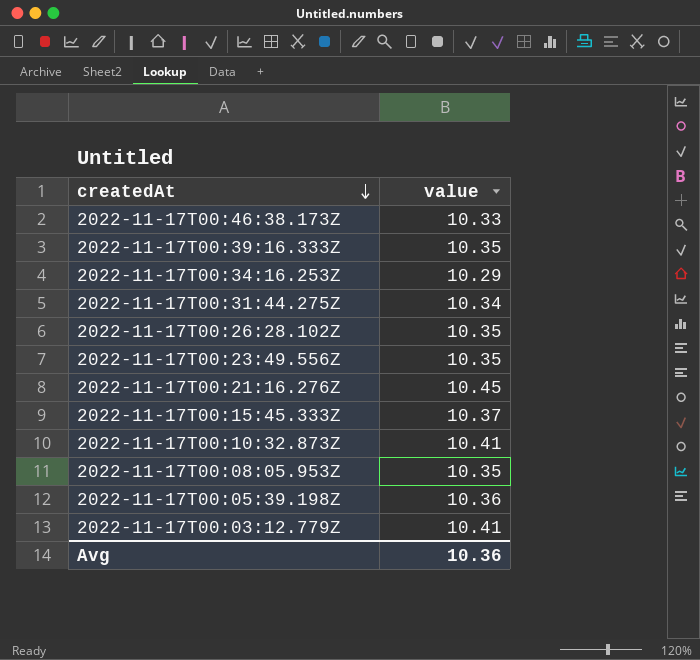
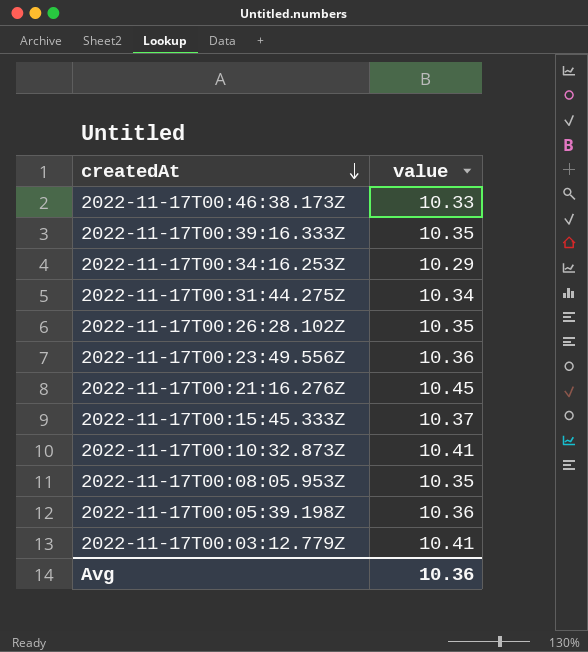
2022-11-17T00:23:49.556Z | value: 10.35 -> 10.36

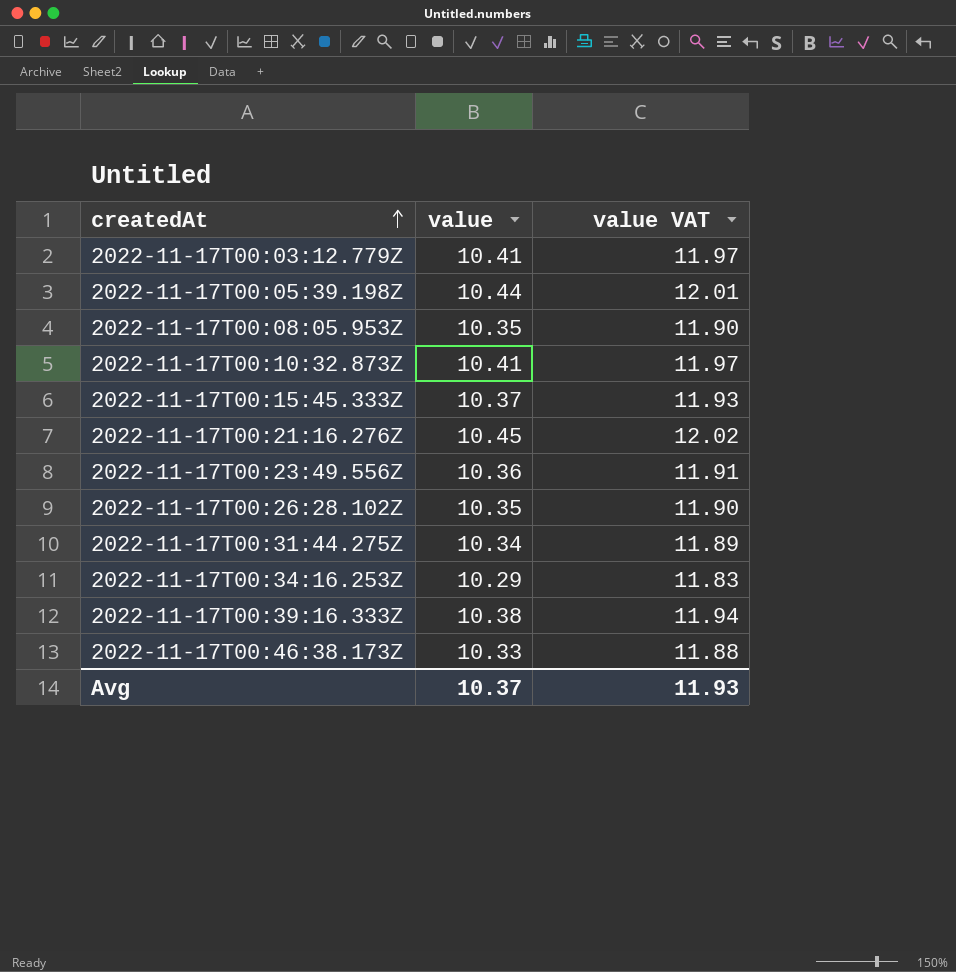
row order: createdAt descending -> createdAt ascending
column value VAT | formula: none -> [value] * 1.15
2022-11-17T00:05:39.198Z | value: 10.36 -> 10.44
2022-11-17T00:39:16.333Z | value: 10.35 -> 10.38
Avg | value: 10.36 -> 10.37

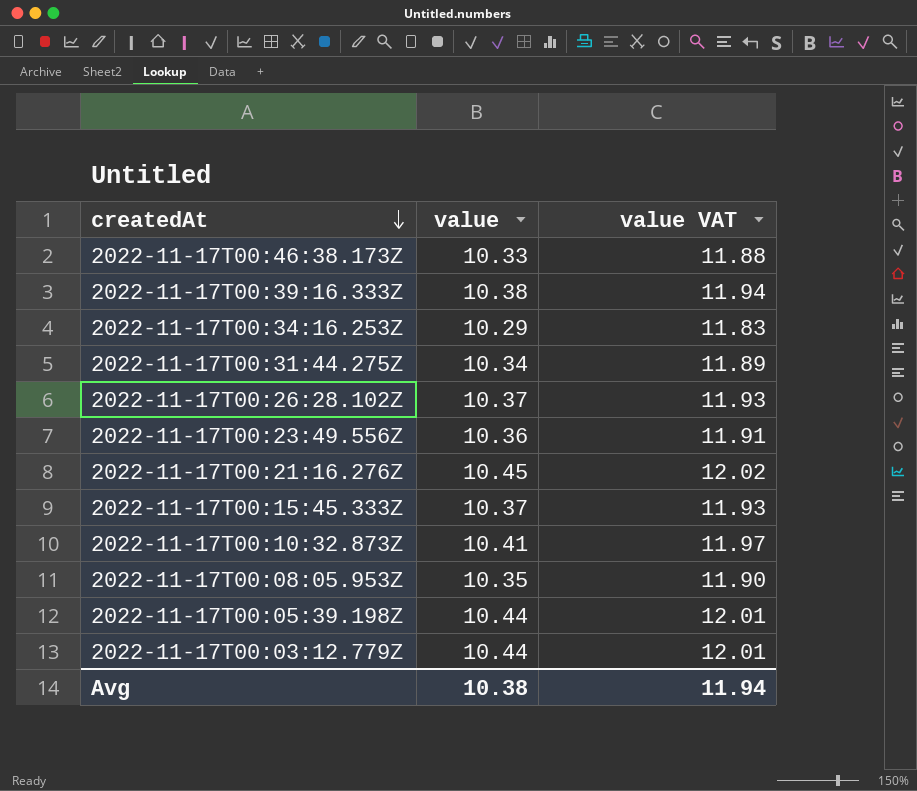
row order: createdAt ascending -> createdAt descending
2022-11-17T00:26:28.102Z | value: 10.35 -> 10.37
2022-11-17T00:26:28.102Z | value VAT: 11.90 -> 11.93
2022-11-17T00:03:12.779Z | value: 10.41 -> 10.44
2022-11-17T00:03:12.779Z | value VAT: 11.97 -> 12.01
Avg | value: 10.37 -> 10.38
Avg | value VAT: 11.93 -> 11.94

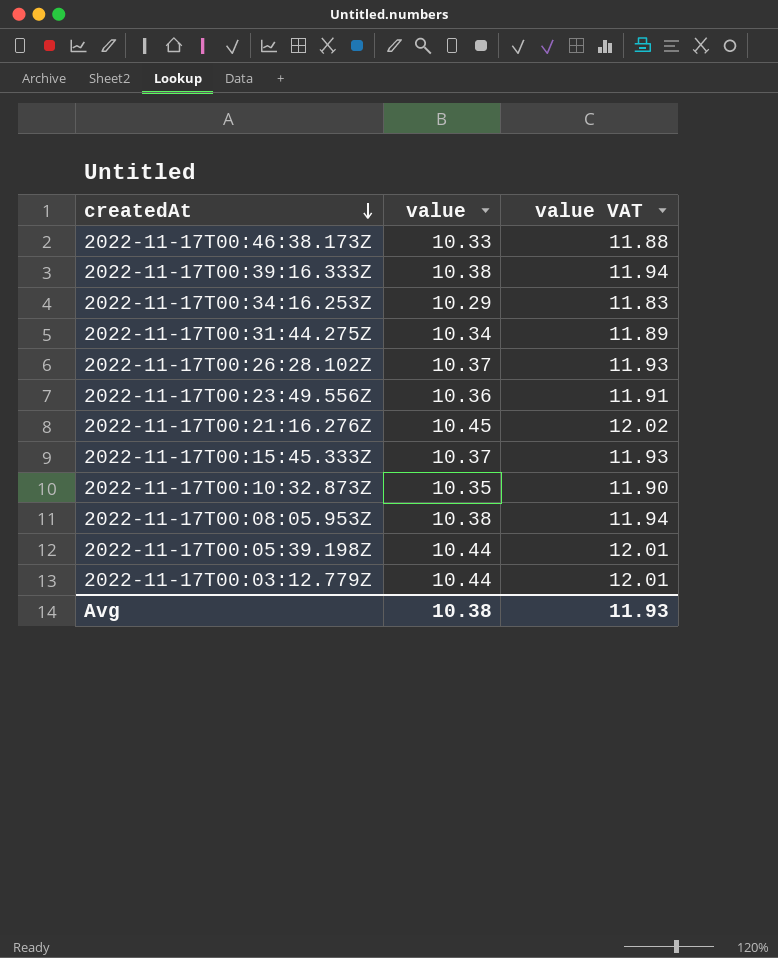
2022-11-17T00:10:32.873Z | value: 10.41 -> 10.35
2022-11-17T00:10:32.873Z | value VAT: 11.97 -> 11.90
2022-11-17T00:08:05.953Z | value: 10.35 -> 10.38
2022-11-17T00:08:05.953Z | value VAT: 11.90 -> 11.94
Avg | value VAT: 11.94 -> 11.93

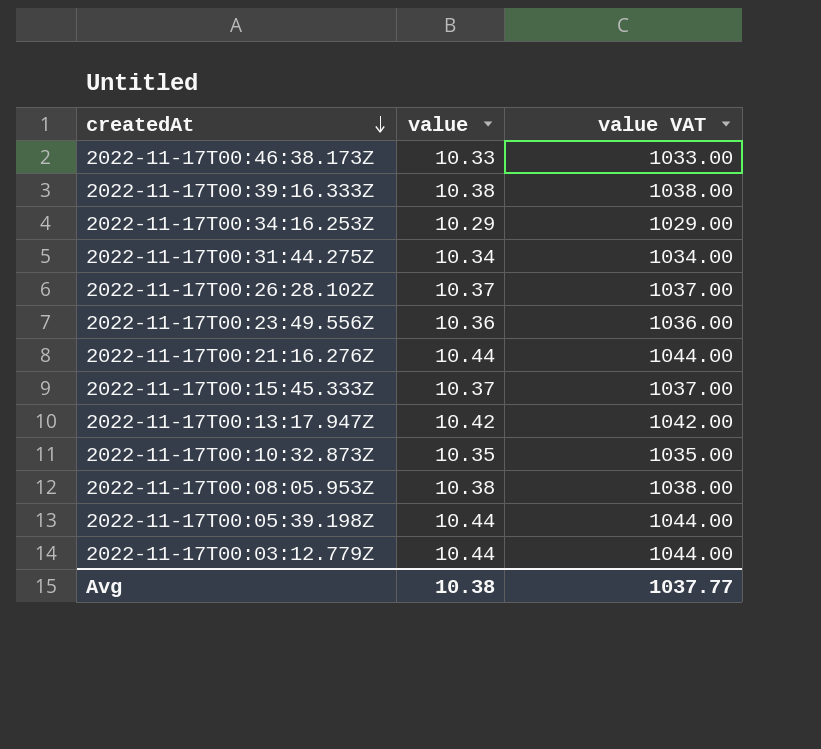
column value VAT | formula: [value] * 1.15 -> [value] * 100
2022-11-17T00:21:16.276Z | value: 10.45 -> 10.44
row 2022-11-17T00:13:17.947Z: none -> 10.42 | 1042.00
Avg | value VAT: 11.93 -> 1037.77

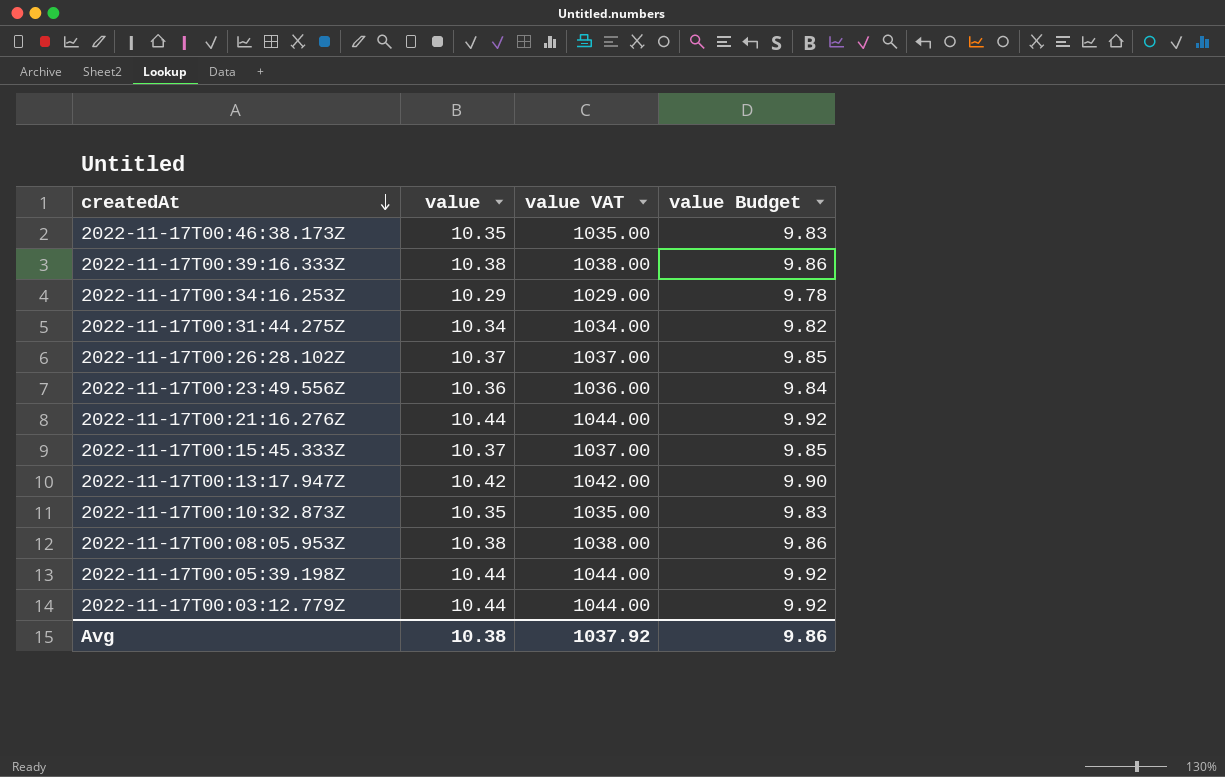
column value Budget | formula: none -> [value] * 0.95
2022-11-17T00:46:38.173Z | value: 10.33 -> 10.35
2022-11-17T00:46:38.173Z | value VAT: 1033.00 -> 1035.00
Avg | value VAT: 1037.77 -> 1037.92

